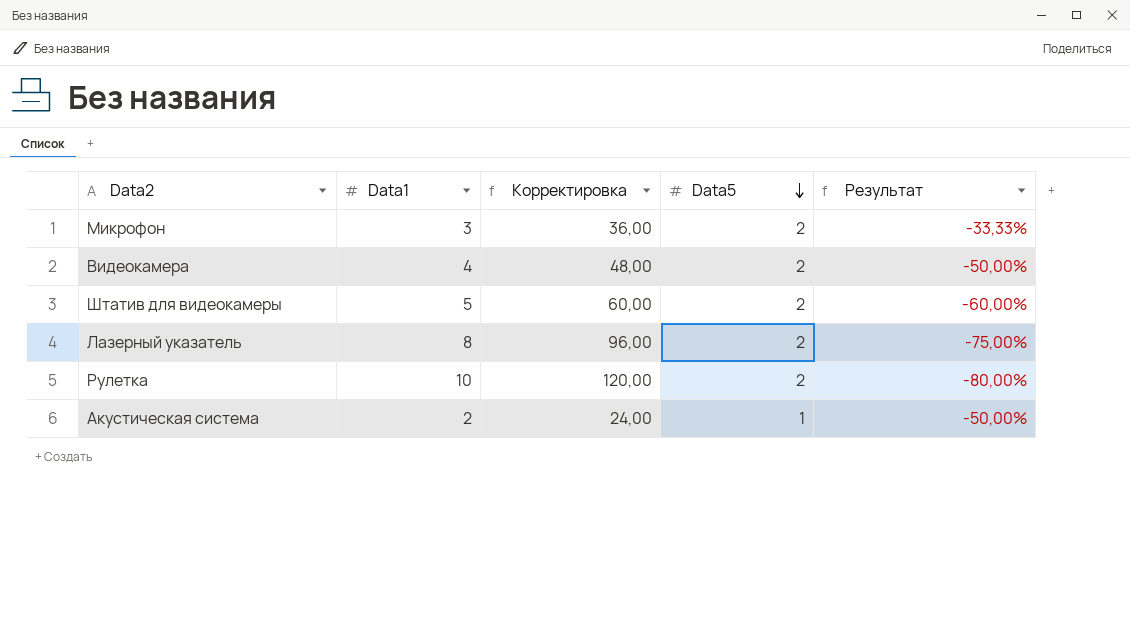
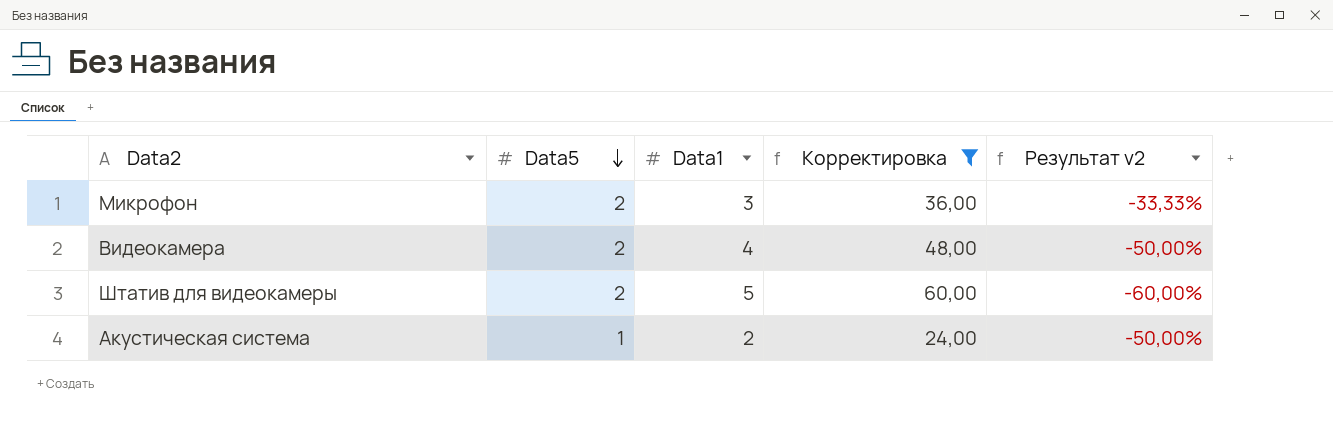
filter: none -> Корректировка <= 60,00
column Data5 | position: 4 -> 2
column name: Результат -> Результат v2

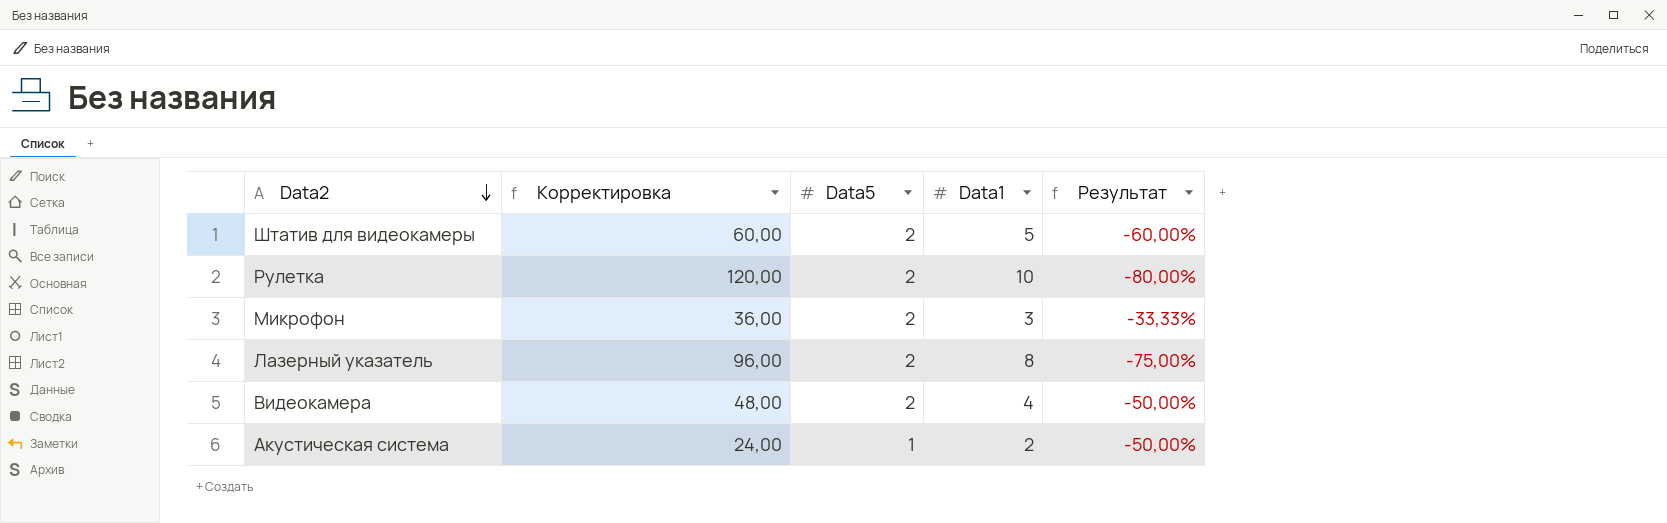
filter: Корректировка <= 60,00 -> none
row order: Data5 descending -> Data2 descending
column Корректировка | position: 4 -> 2
column name: Результат v2 -> Результат

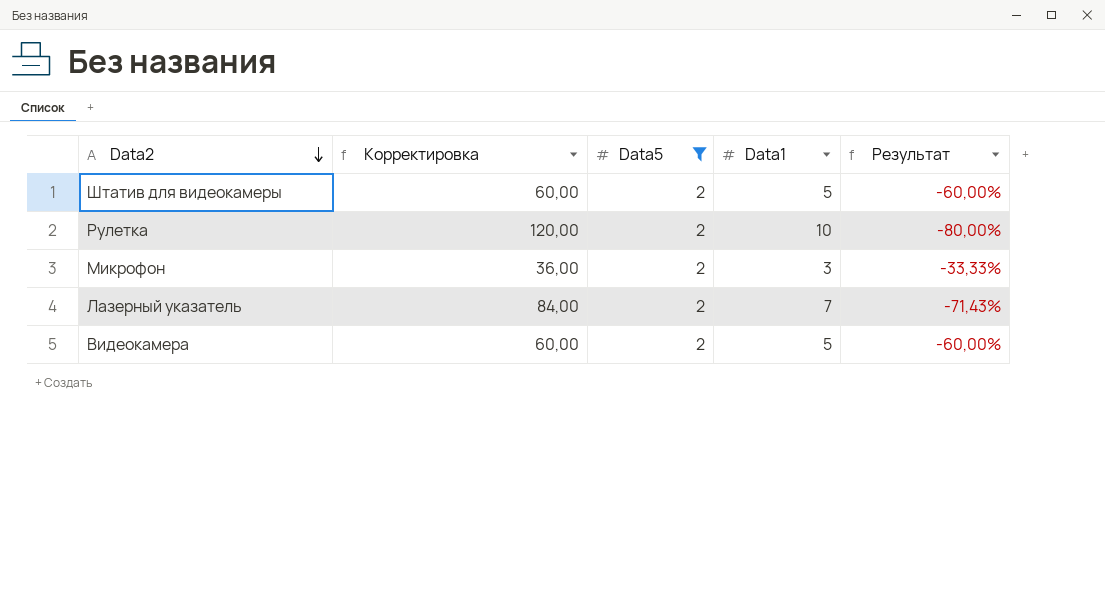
filter: none -> Data5 = 2
Лазерный указатель | Корректировка: 96,00 -> 84,00
Лазерный указатель | Data1: 8 -> 7
Лазерный указатель | Результат: -75,00% -> -71,43%
Видеокамера | Корректировка: 48,00 -> 60,00
Видеокамера | Data1: 4 -> 5
Видеокамера | Результат: -50,00% -> -60,00%

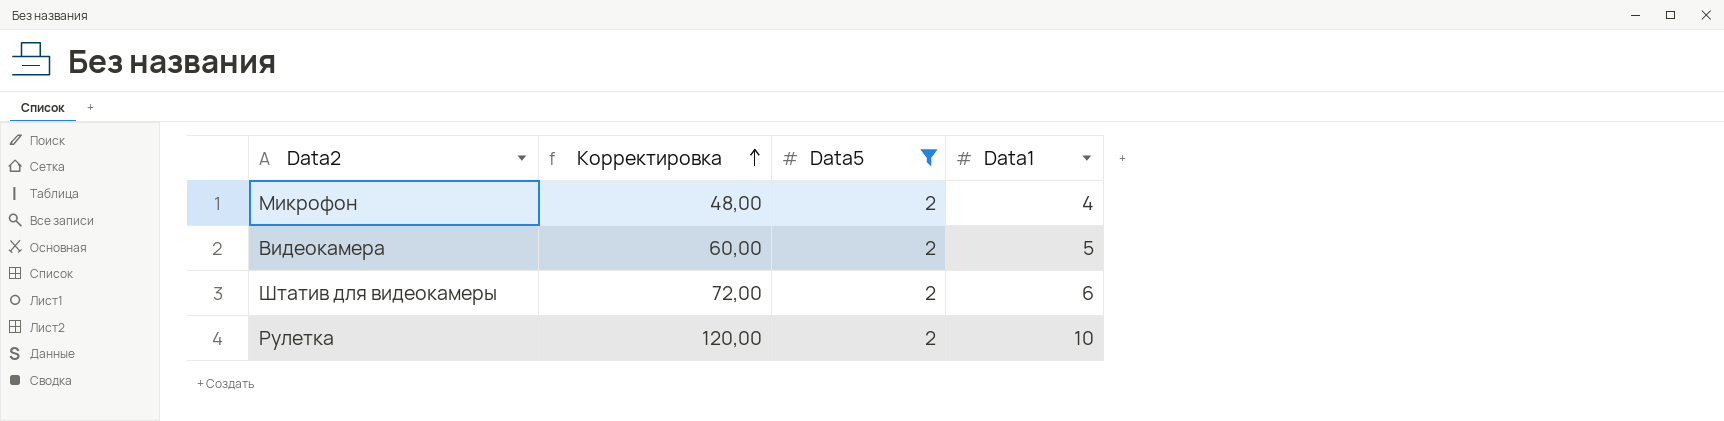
row order: Data2 descending -> Корректировка ascending
column Результат | formula: ([Data5] - [Data1]) / [Data1] -> none
row Лазерный указатель: 84,00 | 2 | 7 | -71,43% -> none
Микрофон | Корректировка: 36,00 -> 48,00
Микрофон | Data1: 3 -> 4
Штатив для видеокамеры | Корректировка: 60,00 -> 72,00
Штатив для видеокамеры | Data1: 5 -> 6

